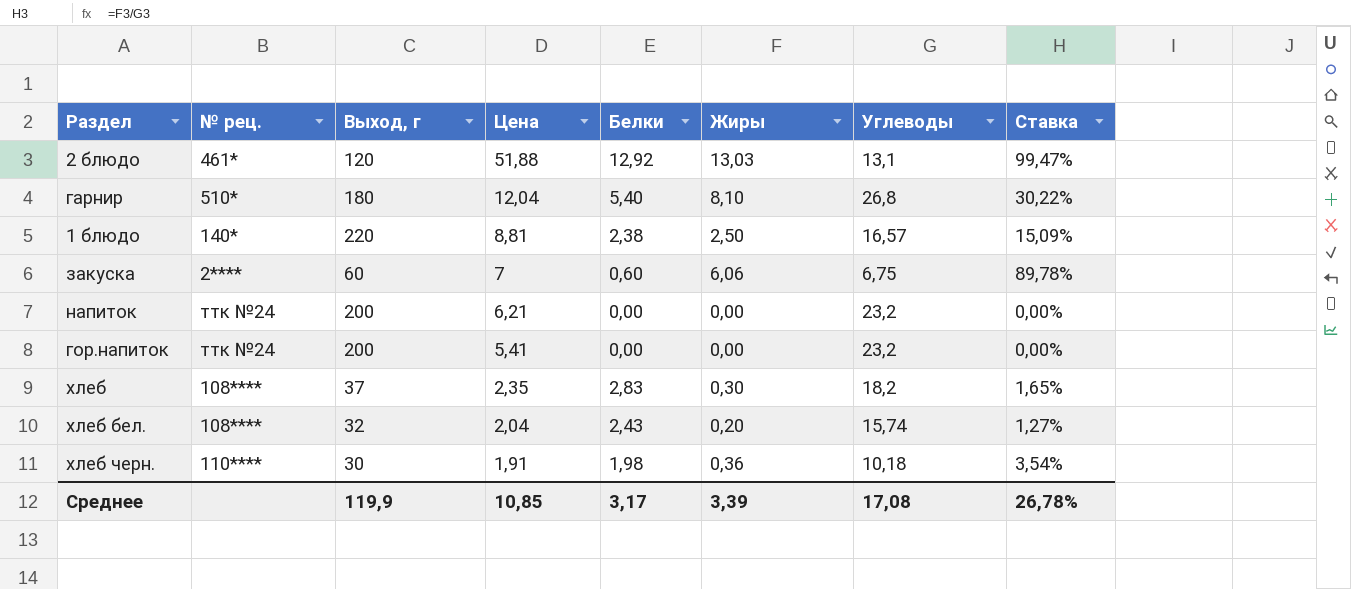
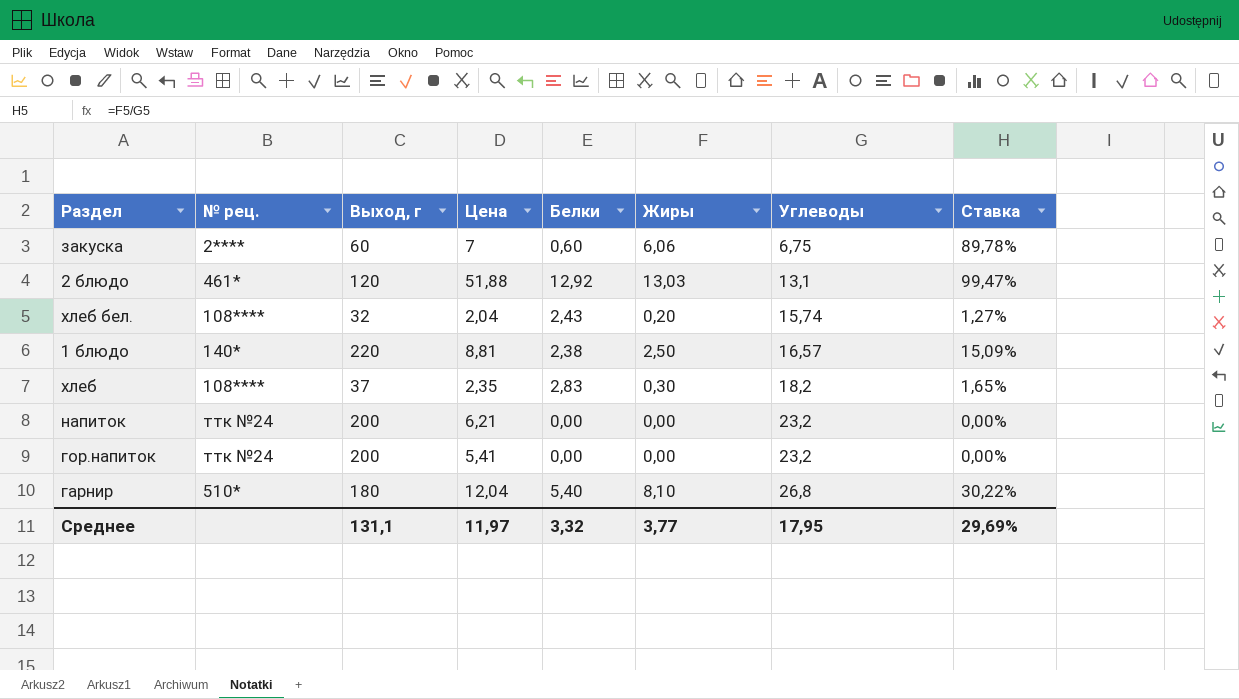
row order: Цена descending -> Углеводы ascending
row хлеб черн.: 110**** | 30 | 1,91 | 1,98 | 0,36 | 10,18 | 3,54% -> none
Среднее | Выход, г: 119,9 -> 131,1
Среднее | Цена: 10,85 -> 11,97
Среднее | Белки: 3,17 -> 3,32
Среднее | Жиры: 3,39 -> 3,77
Среднее | Углеводы: 17,08 -> 17,95
Среднее | Ставка: 26,78% -> 29,69%

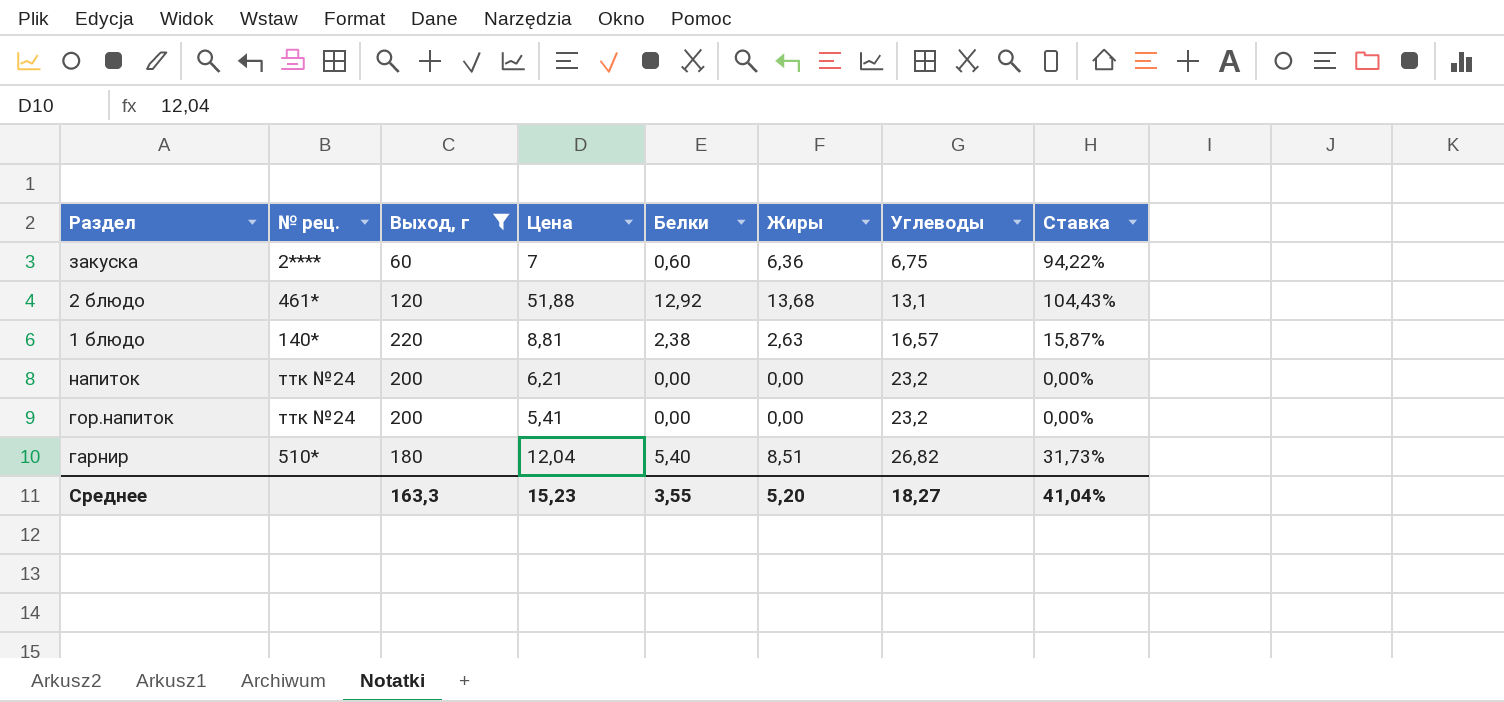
filter: none -> Выход, г >= 60
закуска | Жиры: 6,06 -> 6,36
закуска | Ставка: 89,78% -> 94,22%
2 блюдо | Жиры: 13,03 -> 13,68
2 блюдо | Ставка: 99,47% -> 104,43%
1 блюдо | Жиры: 2,50 -> 2,63
1 блюдо | Ставка: 15,09% -> 15,87%
гарнир | Жиры: 8,10 -> 8,51
гарнир | Углеводы: 26,8 -> 26,82
гарнир | Ставка: 30,22% -> 31,73%
Среднее | Выход, г: 131,1 -> 163,3
Среднее | Цена: 11,97 -> 15,23
Среднее | Белки: 3,32 -> 3,55
Среднее | Жиры: 3,77 -> 5,20
Среднее | Углеводы: 17,95 -> 18,27
Среднее | Ставка: 29,69% -> 41,04%

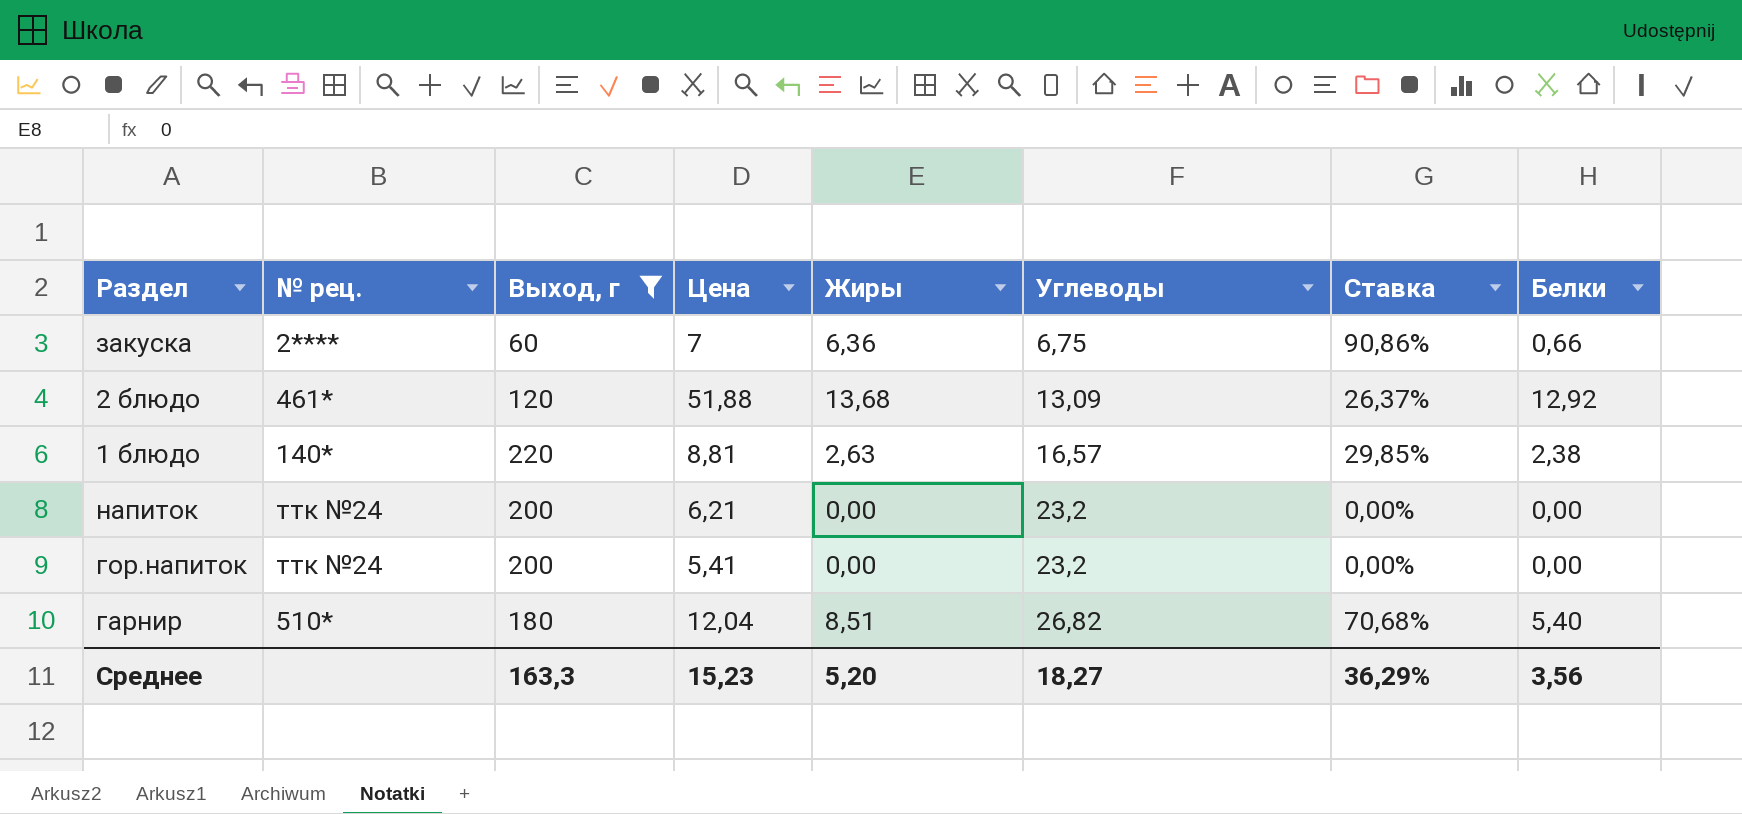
column Ставка | formula: [Жиры] / [Углеводы] -> [Жиры] / [Цена]
column Белки | position: 5 -> 8
закуска | Белки: 0,60 -> 0,66
2 блюдо | Углеводы: 13,1 -> 13,09
Среднее | Ставка: 41,04% -> 36,29%
Среднее | Белки: 3,55 -> 3,56

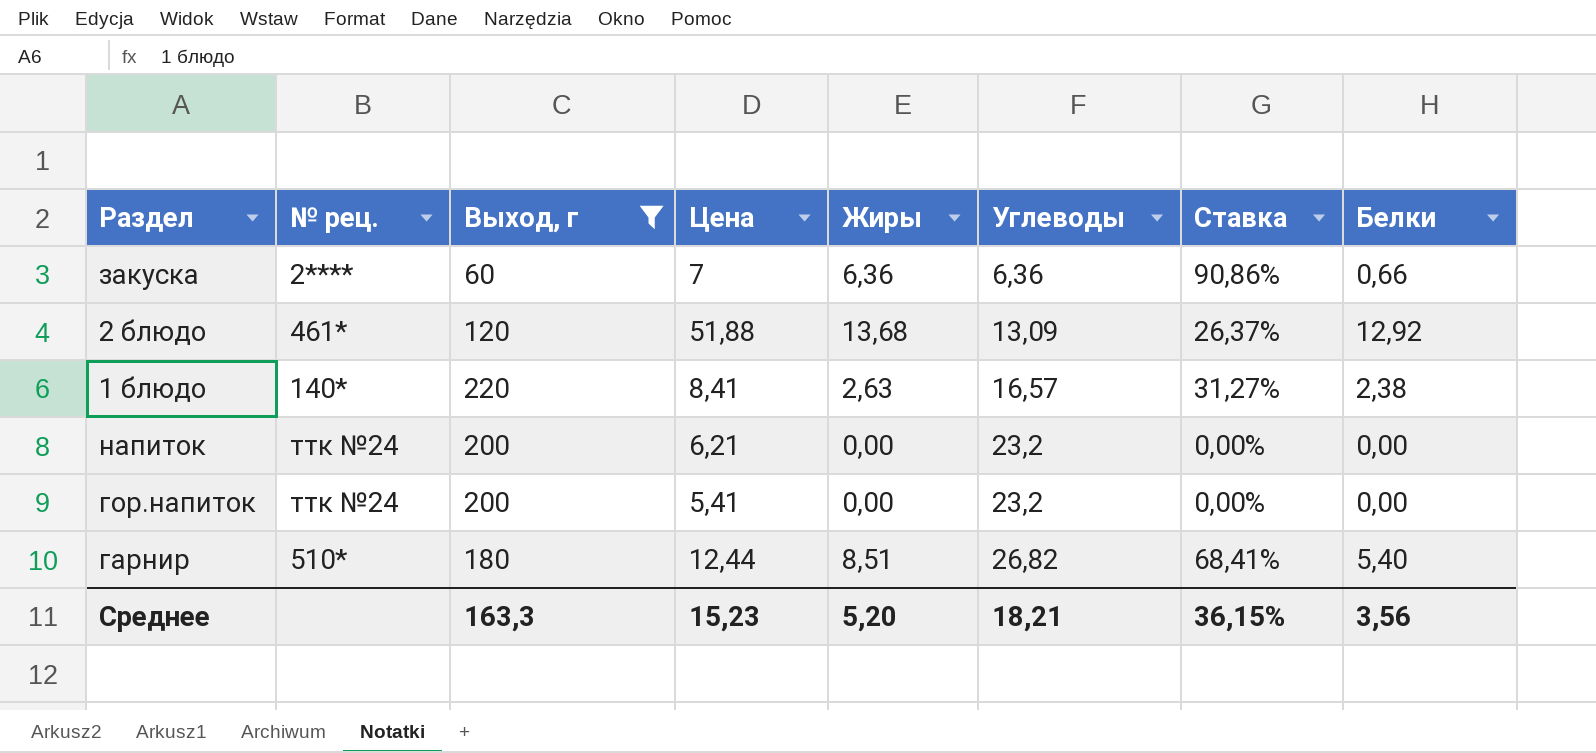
закуска | Углеводы: 6,75 -> 6,36
1 блюдо | Цена: 8,81 -> 8,41
1 блюдо | Ставка: 29,85% -> 31,27%
гарнир | Цена: 12,04 -> 12,44
гарнир | Ставка: 70,68% -> 68,41%
Среднее | Углеводы: 18,27 -> 18,21
Среднее | Ставка: 36,29% -> 36,15%

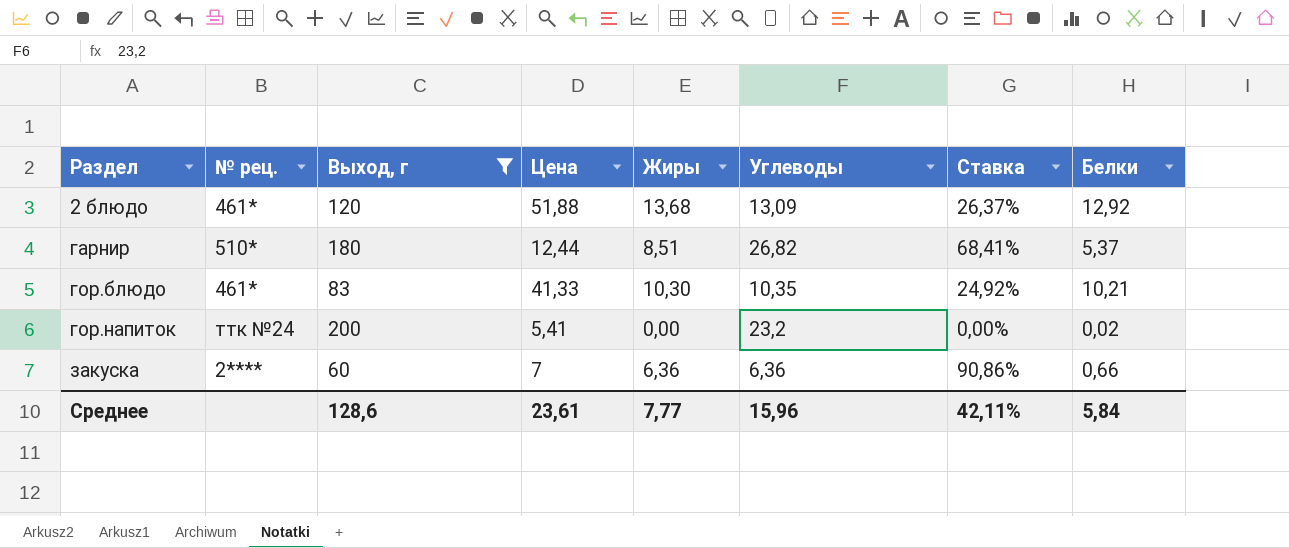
row order: Углеводы ascending -> Раздел ascending
row 1 блюдо: 140* | 220 | 8,41 | 2,63 | 16,57 | 31,27% | 2,38 -> none
row напиток: ттк №24 | 200 | 6,21 | 0,00 | 23,2 | 0,00% | 0,00 -> none
гарнир | Белки: 5,40 -> 5,37
row гор.блюдо: none -> 461* | 83 | 41,33 | 10,30 | 10,35 | 24,92% | 10,21
гор.напиток | Белки: 0,00 -> 0,02
Среднее | Выход, г: 163,3 -> 128,6
Среднее | Цена: 15,23 -> 23,61
Среднее | Жиры: 5,20 -> 7,77
Среднее | Углеводы: 18,21 -> 15,96
Среднее | Ставка: 36,15% -> 42,11%
Среднее | Белки: 3,56 -> 5,84

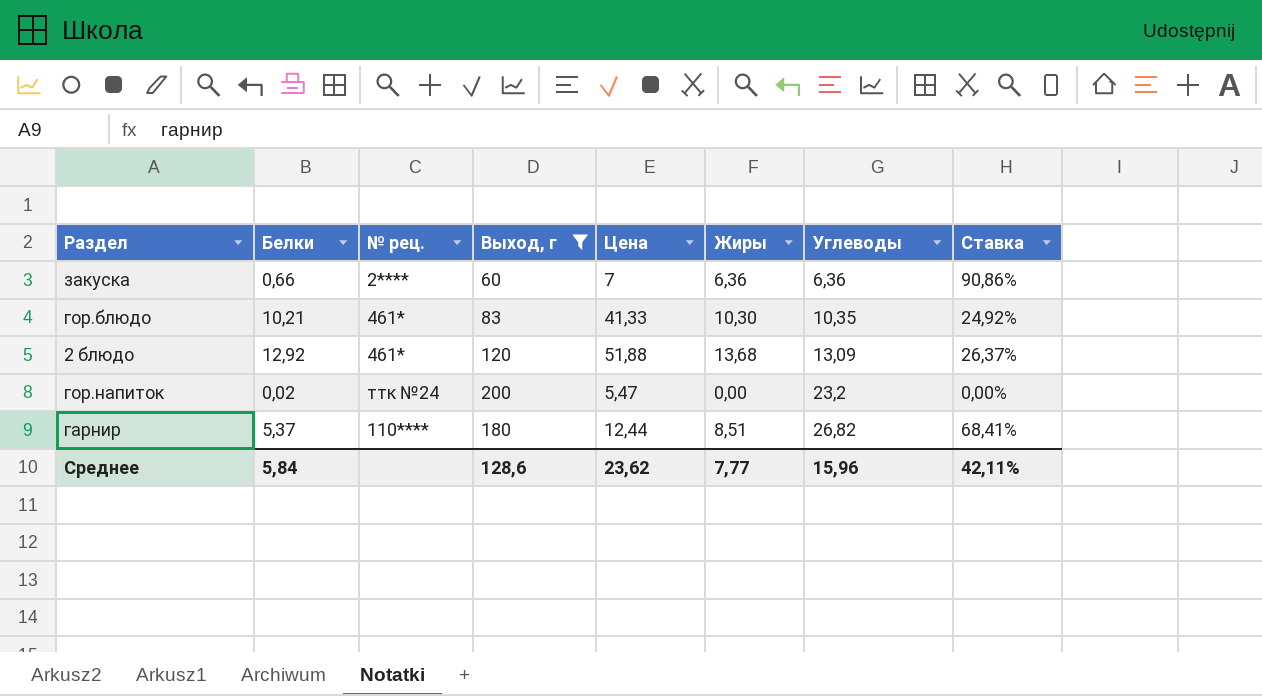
row order: Раздел ascending -> Углеводы ascending
column Белки | position: 8 -> 2
гор.напиток | Цена: 5,41 -> 5,47
гарнир | № рец.: 510* -> 110****
Среднее | Цена: 23,61 -> 23,62

